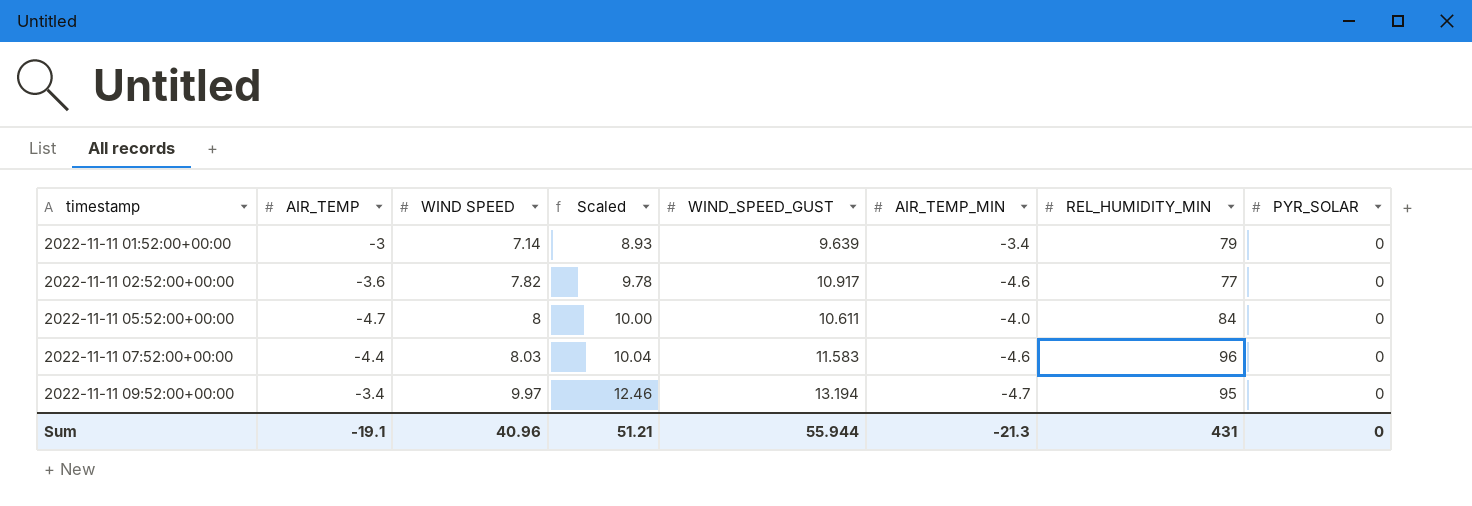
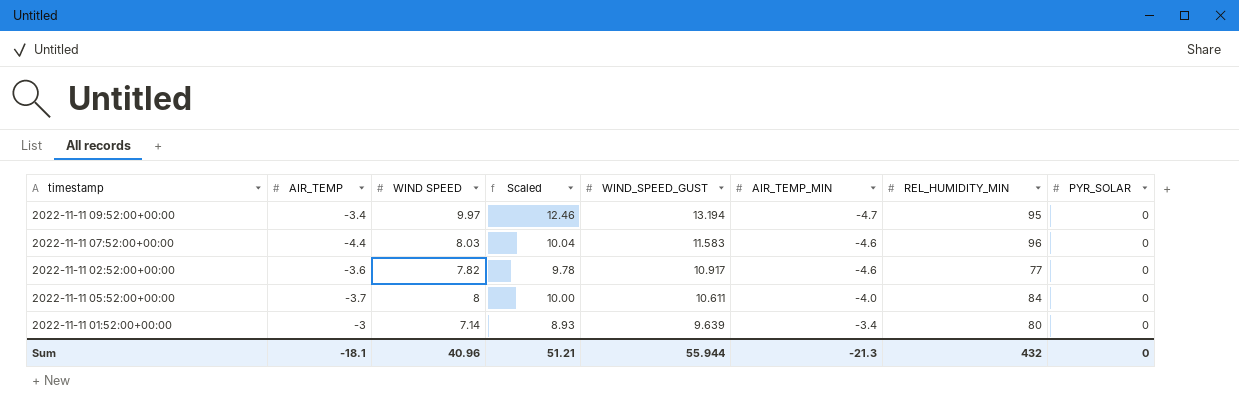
row order: timestamp ascending -> WIND_SPEED_GUST descending
2022-11-11 05:52:00+00:00 | AIR_TEMP: -4.7 -> -3.7
2022-11-11 01:52:00+00:00 | REL_HUMIDITY_MIN: 79 -> 80
Sum | AIR_TEMP: -19.1 -> -18.1
Sum | REL_HUMIDITY_MIN: 431 -> 432

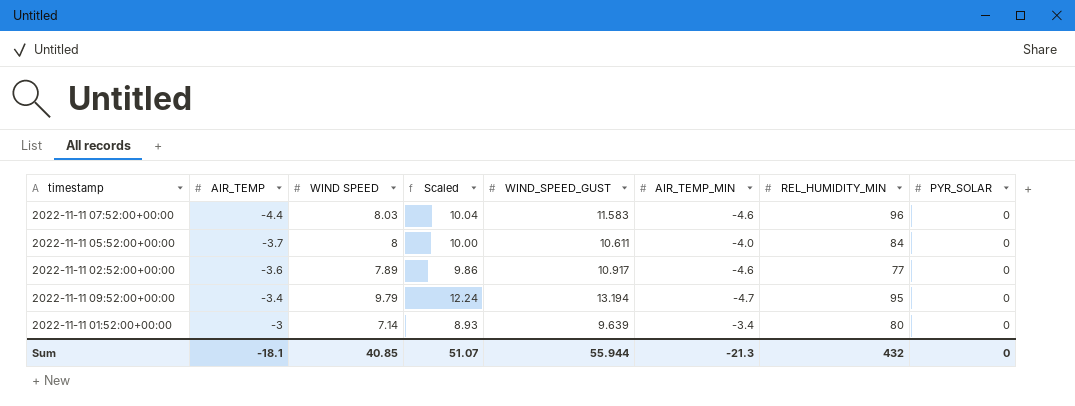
row order: WIND_SPEED_GUST descending -> AIR_TEMP ascending
2022-11-11 02:52:00+00:00 | WIND SPEED: 7.82 -> 7.89
2022-11-11 02:52:00+00:00 | Scaled: 9.78 -> 9.86
2022-11-11 09:52:00+00:00 | WIND SPEED: 9.97 -> 9.79
2022-11-11 09:52:00+00:00 | Scaled: 12.46 -> 12.24
Sum | WIND SPEED: 40.96 -> 40.85
Sum | Scaled: 51.21 -> 51.07

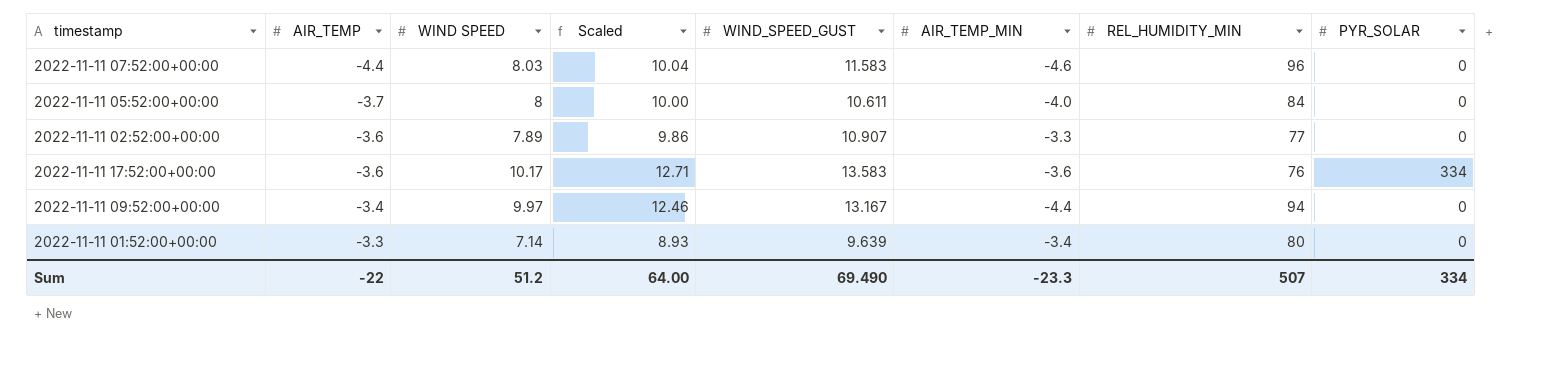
2022-11-11 02:52:00+00:00 | WIND_SPEED_GUST: 10.917 -> 10.907
2022-11-11 02:52:00+00:00 | AIR_TEMP_MIN: -4.6 -> -3.3
row 2022-11-11 17:52:00+00:00: none -> -3.6 | 10.17 | 12.71 | 13.583 | -3.6 | 76 | 334
2022-11-11 09:52:00+00:00 | WIND SPEED: 9.79 -> 9.97
2022-11-11 09:52:00+00:00 | Scaled: 12.24 -> 12.46
2022-11-11 09:52:00+00:00 | WIND_SPEED_GUST: 13.194 -> 13.167
2022-11-11 09:52:00+00:00 | AIR_TEMP_MIN: -4.7 -> -4.4
2022-11-11 09:52:00+00:00 | REL_HUMIDITY_MIN: 95 -> 94
2022-11-11 01:52:00+00:00 | AIR_TEMP: -3 -> -3.3
Sum | AIR_TEMP: -18.1 -> -22
Sum | WIND SPEED: 40.85 -> 51.2
Sum | Scaled: 51.07 -> 64.00
Sum | WIND_SPEED_GUST: 55.944 -> 69.490
Sum | AIR_TEMP_MIN: -21.3 -> -23.3
Sum | REL_HUMIDITY_MIN: 432 -> 507
Sum | PYR_SOLAR: 0 -> 334

